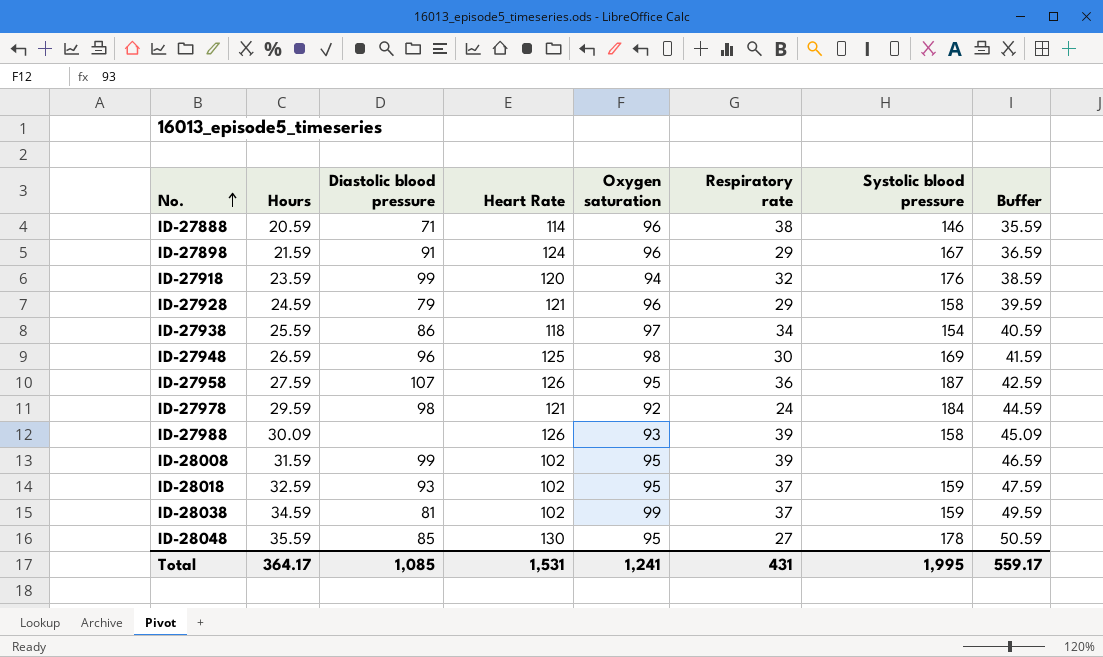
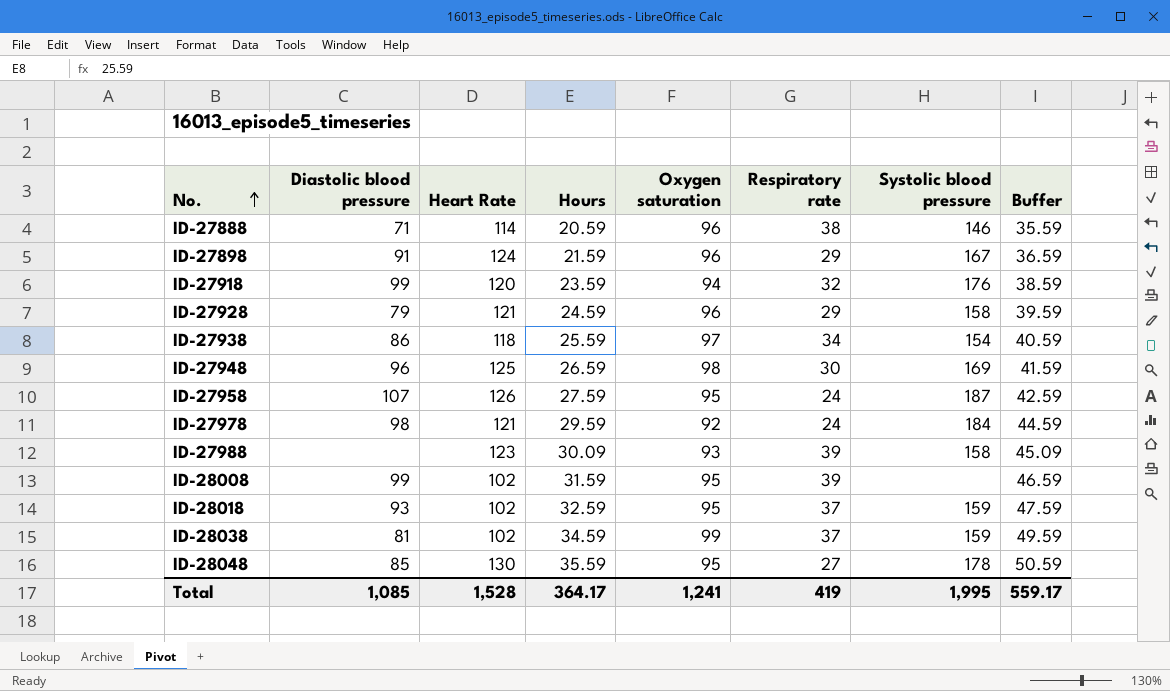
column Hours | position: 2 -> 4
ID-27958 | Respiratory rate: 36 -> 24
ID-27988 | Heart Rate: 126 -> 123
Total | Heart Rate: 1,531 -> 1,528
Total | Respiratory rate: 431 -> 419

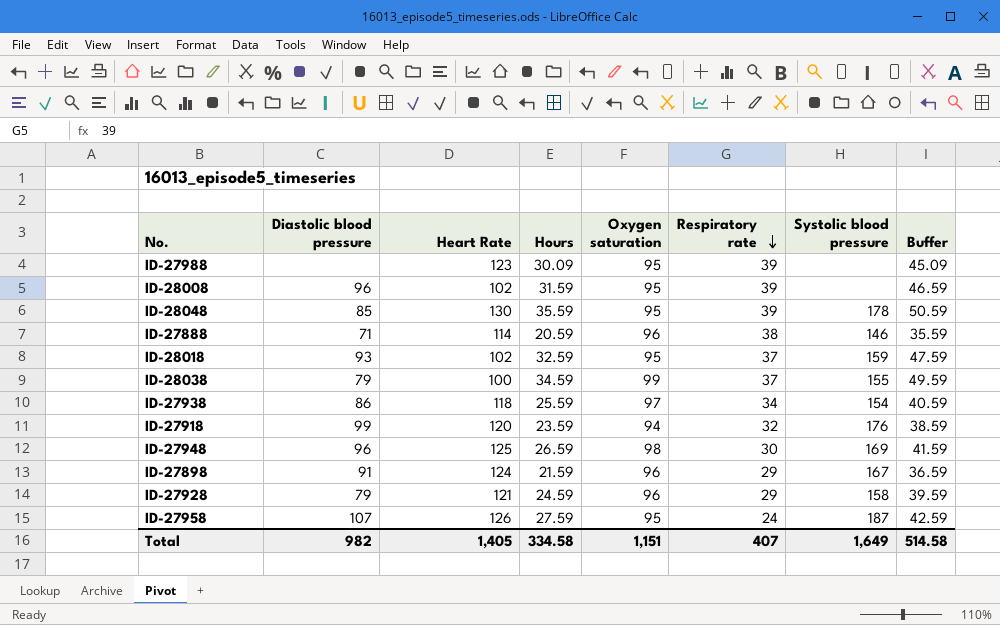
row order: No. ascending -> Respiratory rate descending
row ID-27978: 98 | 121 | 29.59 | 92 | 24 | 184 | 44.59 -> none
ID-27988 | Oxygen saturation: 93 -> 95
ID-27988 | Systolic blood pressure: 158 -> none
ID-28008 | Diastolic blood pressure: 99 -> 96
ID-28048 | Respiratory rate: 27 -> 39
ID-28038 | Diastolic blood pressure: 81 -> 79
ID-28038 | Heart Rate: 102 -> 100
ID-28038 | Systolic blood pressure: 159 -> 155
Total | Diastolic blood pressure: 1,085 -> 982
Total | Heart Rate: 1,528 -> 1,405
Total | Hours: 364.17 -> 334.58
Total | Oxygen saturation: 1,241 -> 1,151
Total | Respiratory rate: 419 -> 407
Total | Systolic blood pressure: 1,995 -> 1,649
Total | Buffer: 559.17 -> 514.58

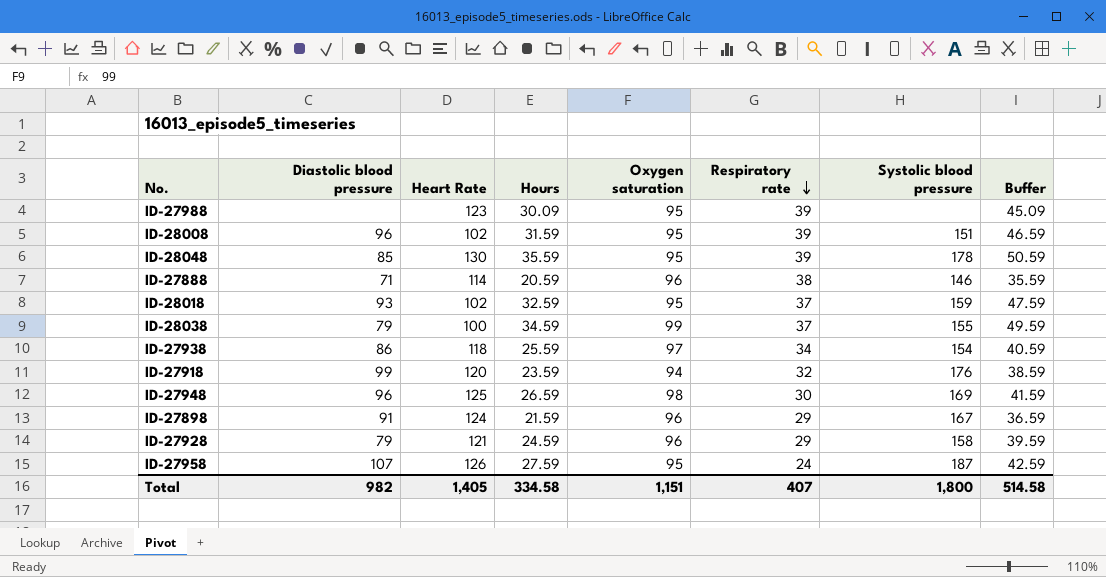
ID-28008 | Systolic blood pressure: none -> 151
Total | Systolic blood pressure: 1,649 -> 1,800

